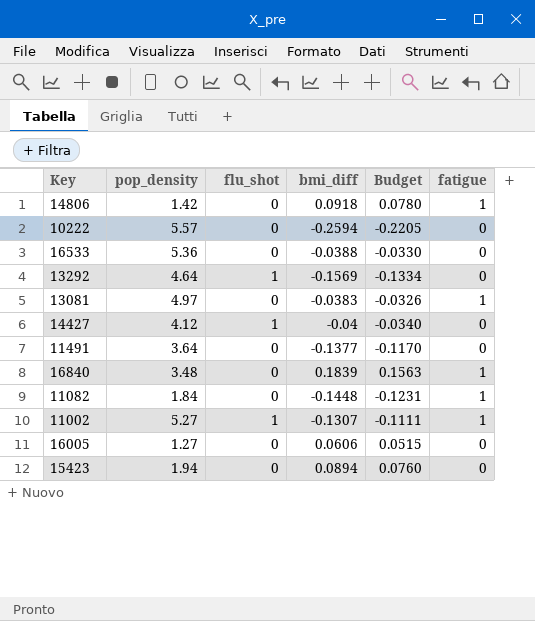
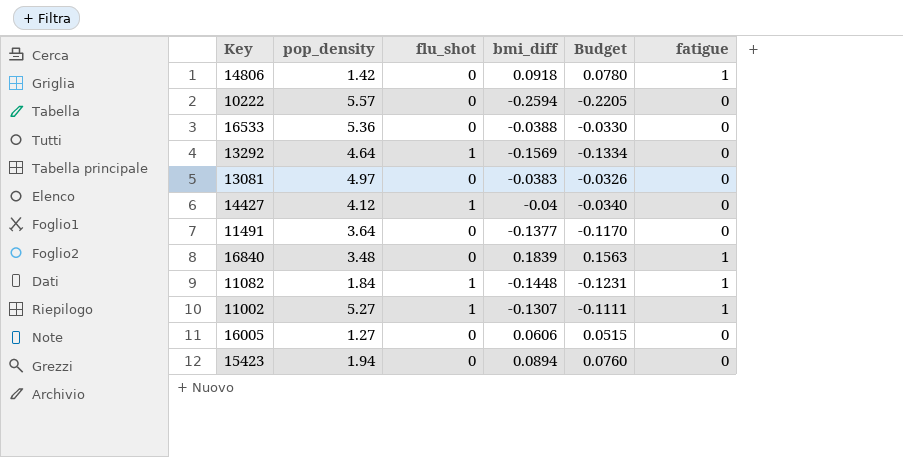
13081 | fatigue: 1 -> 0
11082 | flu_shot: 0 -> 1

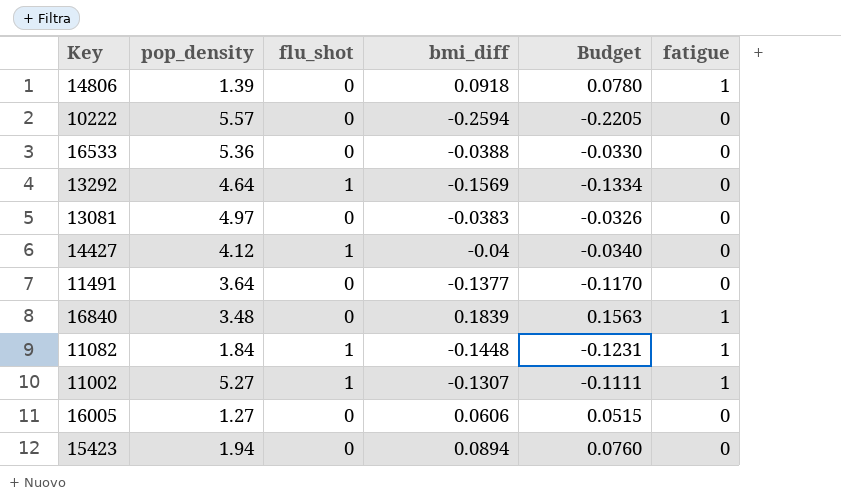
14806 | pop_density: 1.42 -> 1.39

